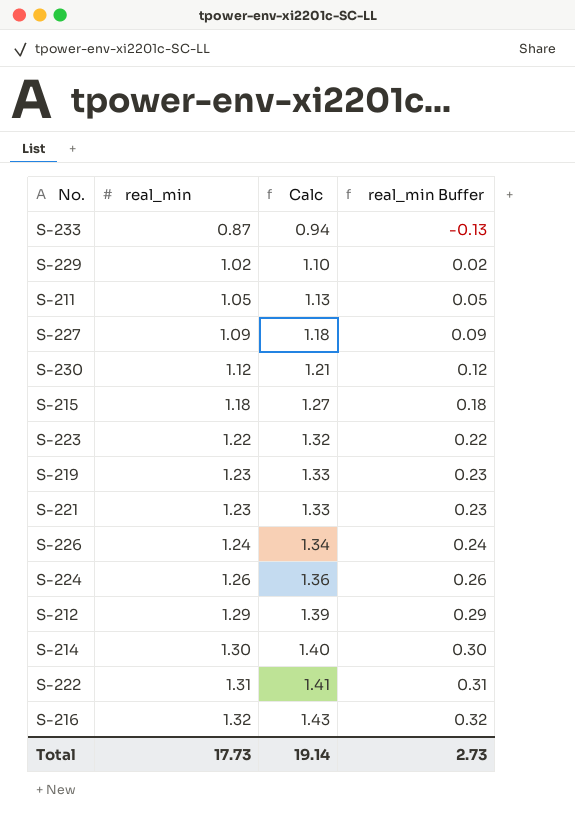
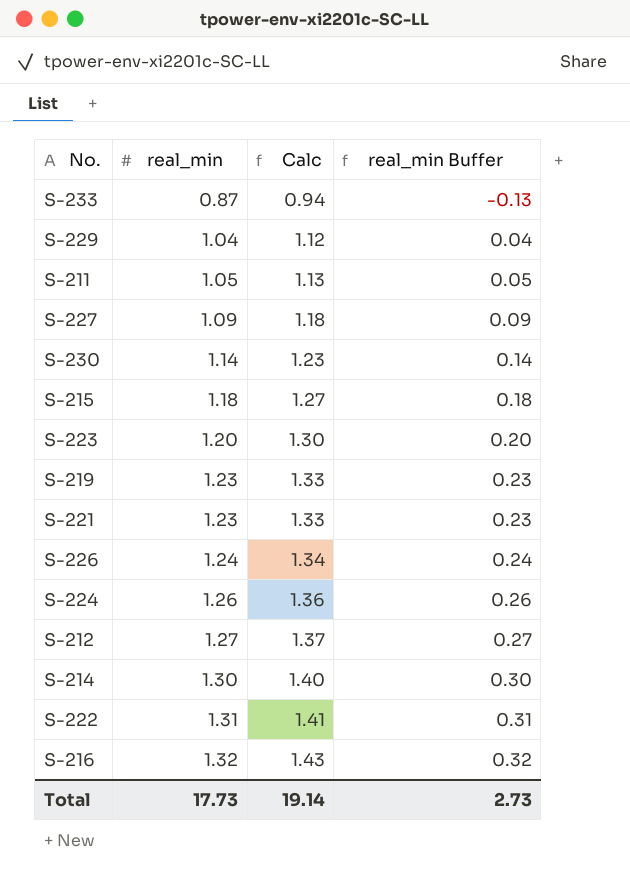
S-229 | real_min: 1.02 -> 1.04
S-229 | Calc: 1.10 -> 1.12
S-229 | real_min Buffer: 0.02 -> 0.04
S-230 | real_min: 1.12 -> 1.14
S-230 | Calc: 1.21 -> 1.23
S-230 | real_min Buffer: 0.12 -> 0.14
S-223 | real_min: 1.22 -> 1.20
S-223 | Calc: 1.32 -> 1.30
S-223 | real_min Buffer: 0.22 -> 0.20
S-212 | real_min: 1.29 -> 1.27
S-212 | Calc: 1.39 -> 1.37
S-212 | real_min Buffer: 0.29 -> 0.27

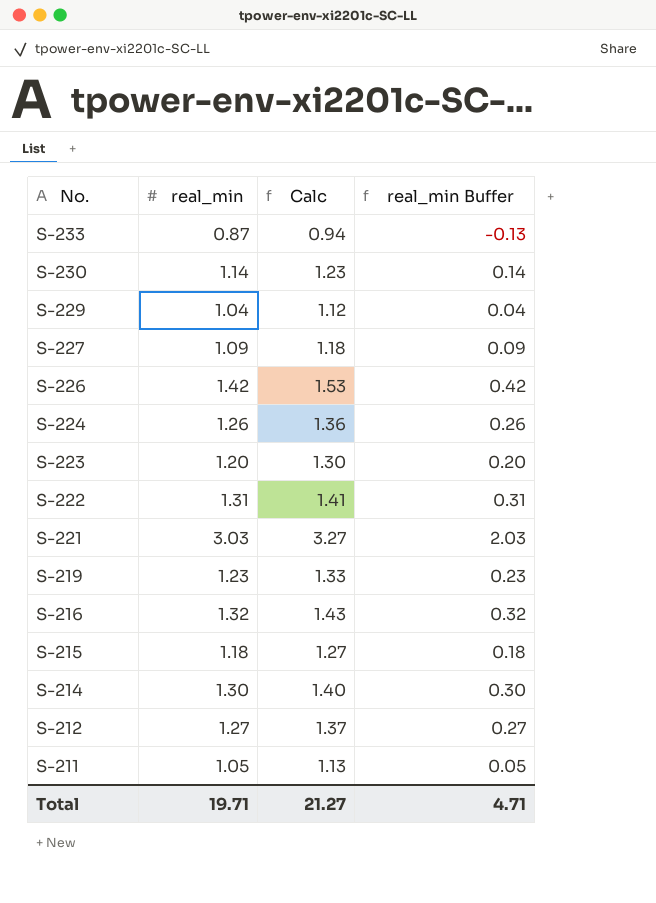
row order: real_min ascending -> No. descending
S-226 | real_min: 1.24 -> 1.42
S-226 | Calc: 1.34 -> 1.53
S-226 | real_min Buffer: 0.24 -> 0.42
S-221 | real_min: 1.23 -> 3.03
S-221 | Calc: 1.33 -> 3.27
S-221 | real_min Buffer: 0.23 -> 2.03
Total | real_min: 17.73 -> 19.71
Total | Calc: 19.14 -> 21.27
Total | real_min Buffer: 2.73 -> 4.71

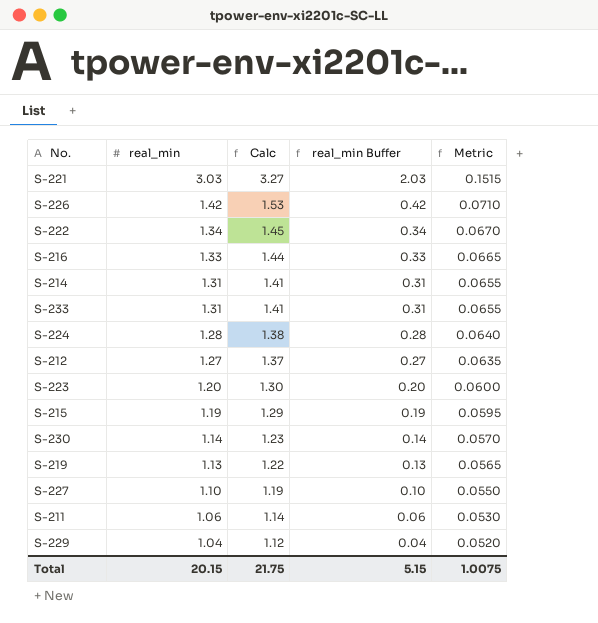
row order: No. descending -> real_min descending
column Metric | formula: none -> [real_min] * 0.05
S-222 | real_min: 1.31 -> 1.34
S-222 | Calc: 1.41 -> 1.45
S-222 | real_min Buffer: 0.31 -> 0.34
S-216 | real_min: 1.32 -> 1.33
S-216 | Calc: 1.43 -> 1.44
S-216 | real_min Buffer: 0.32 -> 0.33
S-214 | real_min: 1.30 -> 1.31
S-214 | Calc: 1.40 -> 1.41
S-214 | real_min Buffer: 0.30 -> 0.31
S-233 | real_min: 0.87 -> 1.31
S-233 | Calc: 0.94 -> 1.41
S-233 | real_min Buffer: -0.13 -> 0.31
S-224 | real_min: 1.26 -> 1.28
S-224 | Calc: 1.36 -> 1.38
S-224 | real_min Buffer: 0.26 -> 0.28
S-215 | real_min: 1.18 -> 1.19
S-215 | Calc: 1.27 -> 1.29
S-215 | real_min Buffer: 0.18 -> 0.19
S-219 | real_min: 1.23 -> 1.13
S-219 | Calc: 1.33 -> 1.22
S-219 | real_min Buffer: 0.23 -> 0.13
S-227 | real_min: 1.09 -> 1.10
S-227 | Calc: 1.18 -> 1.19
S-227 | real_min Buffer: 0.09 -> 0.10
S-211 | real_min: 1.05 -> 1.06
S-211 | Calc: 1.13 -> 1.14
S-211 | real_min Buffer: 0.05 -> 0.06
Total | real_min: 19.71 -> 20.15
Total | Calc: 21.27 -> 21.75
Total | real_min Buffer: 4.71 -> 5.15

